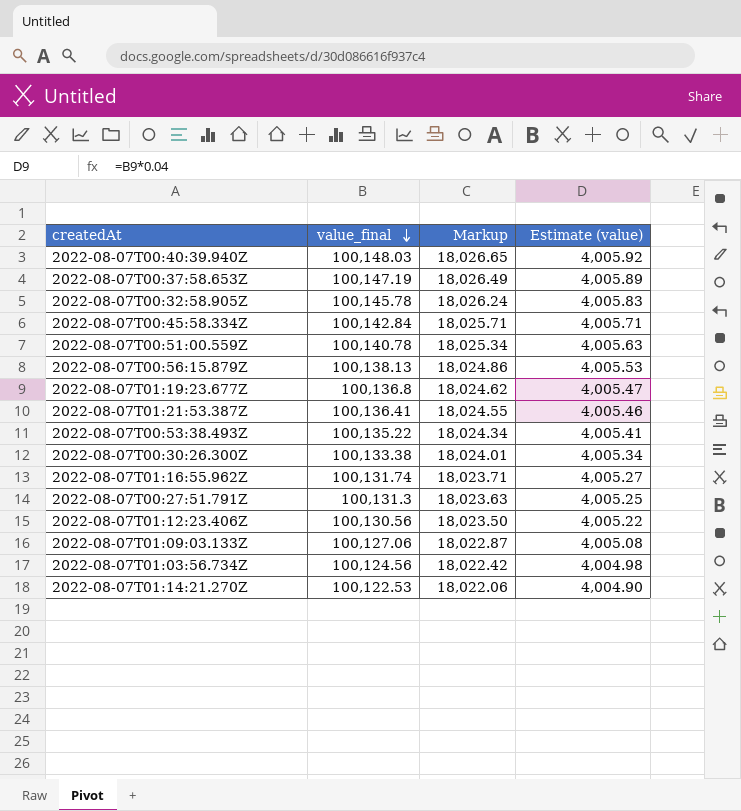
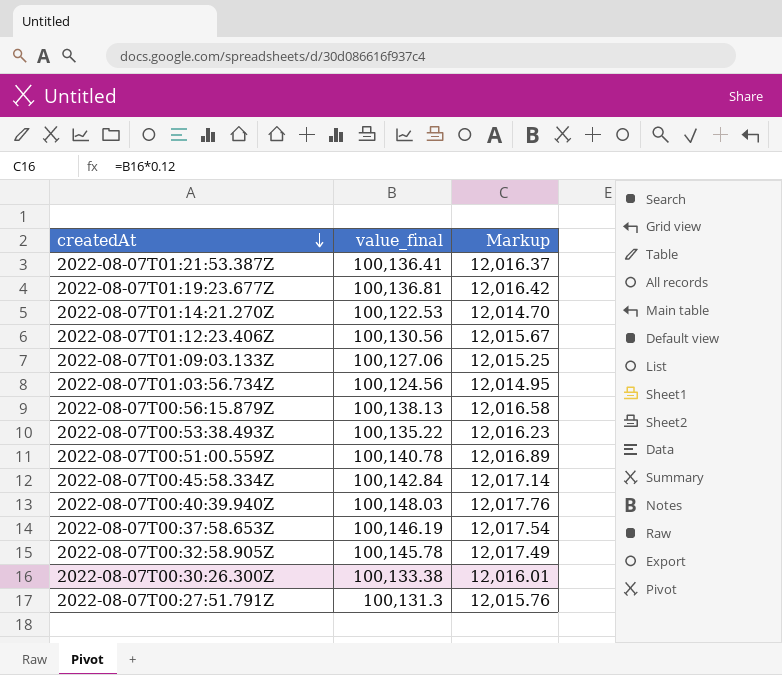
row order: value_final descending -> createdAt descending
column Estimate (value) | formula: [value_final] * 0.04 -> none
column Markup | formula: [value_final] * 0.18 -> [value_final] * 0.12
row 2022-08-07T01:16:55.962Z: 100,131.74 | 18,023.71 | 4,005.27 -> none
2022-08-07T01:19:23.677Z | value_final: 100,136.8 -> 100,136.81
2022-08-07T00:37:58.653Z | value_final: 100,147.19 -> 100,146.19

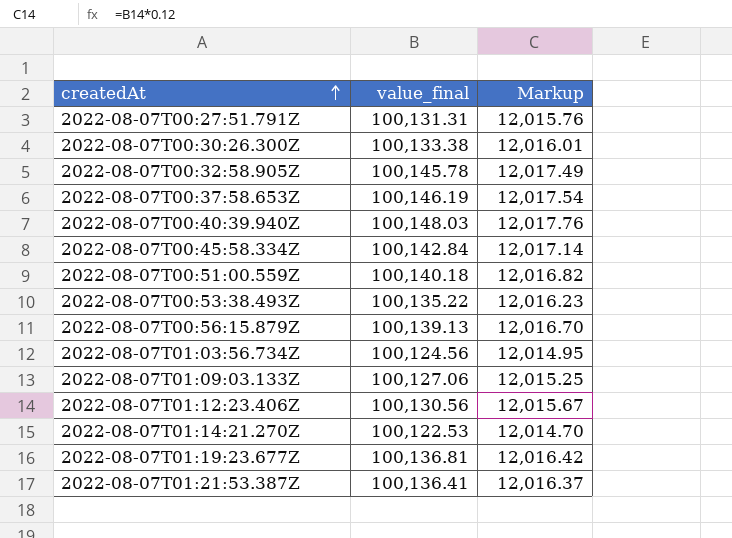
row order: createdAt descending -> createdAt ascending
2022-08-07T00:27:51.791Z | value_final: 100,131.3 -> 100,131.31
2022-08-07T00:51:00.559Z | value_final: 100,140.78 -> 100,140.18
2022-08-07T00:51:00.559Z | Markup: 12,016.89 -> 12,016.82
2022-08-07T00:56:15.879Z | value_final: 100,138.13 -> 100,139.13
2022-08-07T00:56:15.879Z | Markup: 12,016.58 -> 12,016.70

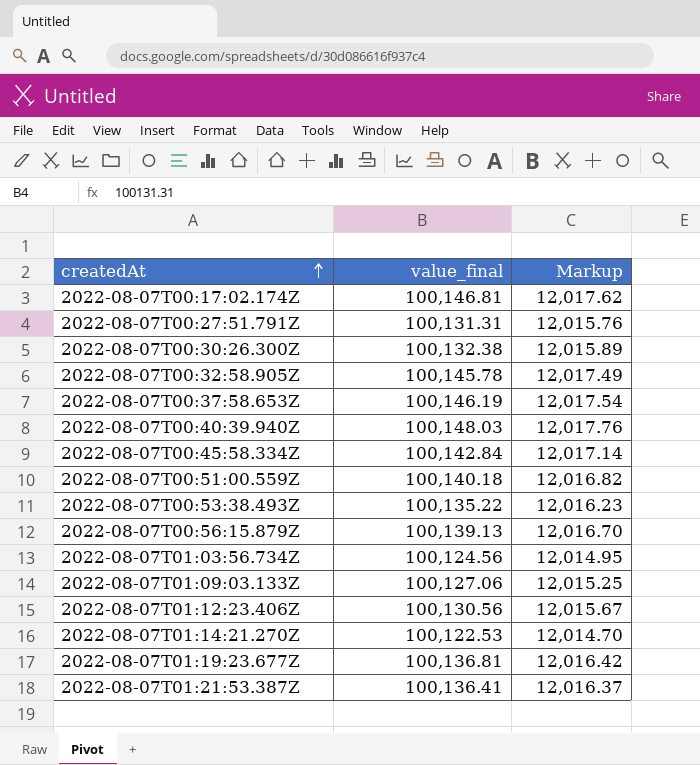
row 2022-08-07T00:17:02.174Z: none -> 100,146.81 | 12,017.62
2022-08-07T00:30:26.300Z | value_final: 100,133.38 -> 100,132.38
2022-08-07T00:30:26.300Z | Markup: 12,016.01 -> 12,015.89

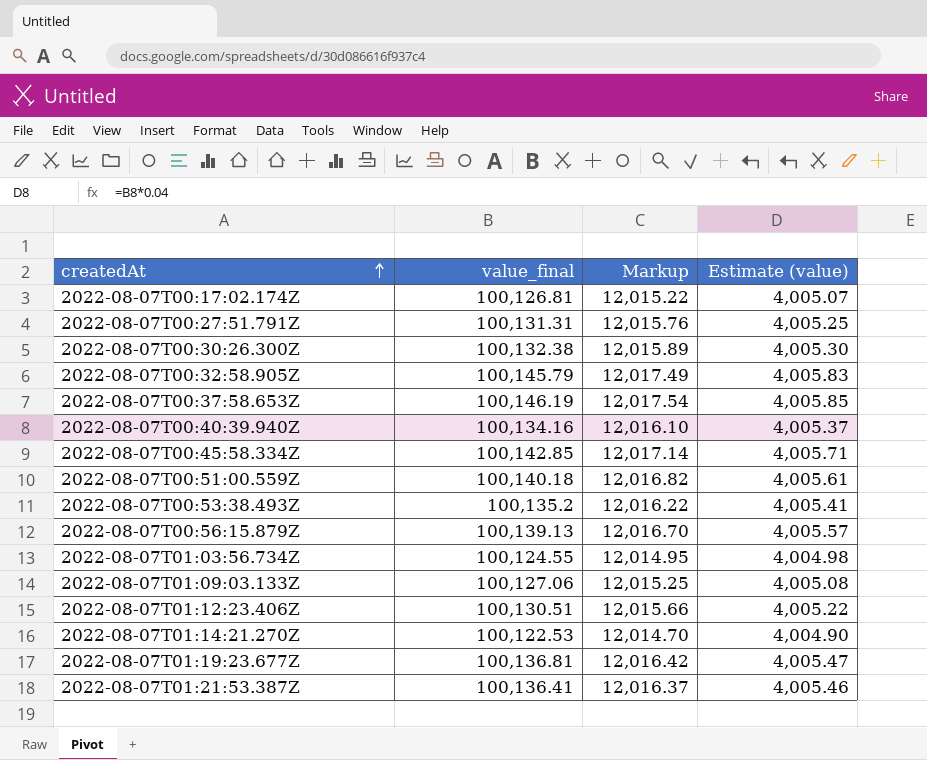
column Estimate (value) | formula: none -> [value_final] * 0.04
2022-08-07T00:17:02.174Z | value_final: 100,146.81 -> 100,126.81
2022-08-07T00:17:02.174Z | Markup: 12,017.62 -> 12,015.22
2022-08-07T00:32:58.905Z | value_final: 100,145.78 -> 100,145.79
2022-08-07T00:40:39.940Z | value_final: 100,148.03 -> 100,134.16
2022-08-07T00:40:39.940Z | Markup: 12,017.76 -> 12,016.10
2022-08-07T00:45:58.334Z | value_final: 100,142.84 -> 100,142.85
2022-08-07T00:53:38.493Z | value_final: 100,135.22 -> 100,135.2
2022-08-07T00:53:38.493Z | Markup: 12,016.23 -> 12,016.22
2022-08-07T01:03:56.734Z | value_final: 100,124.56 -> 100,124.55
2022-08-07T01:12:23.406Z | value_final: 100,130.56 -> 100,130.51
2022-08-07T01:12:23.406Z | Markup: 12,015.67 -> 12,015.66

